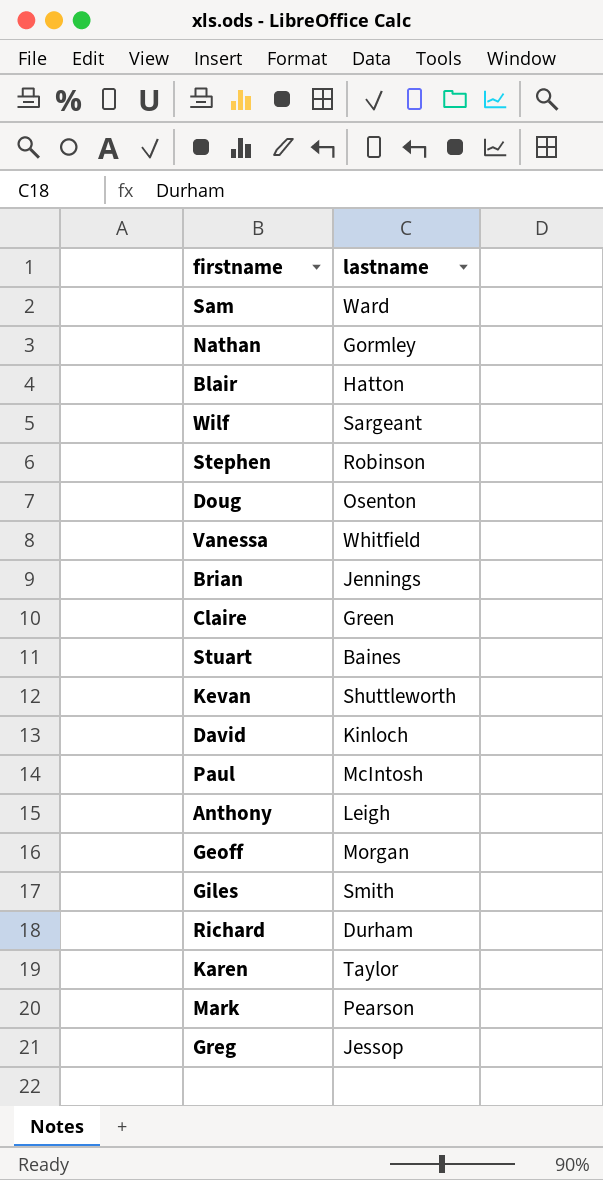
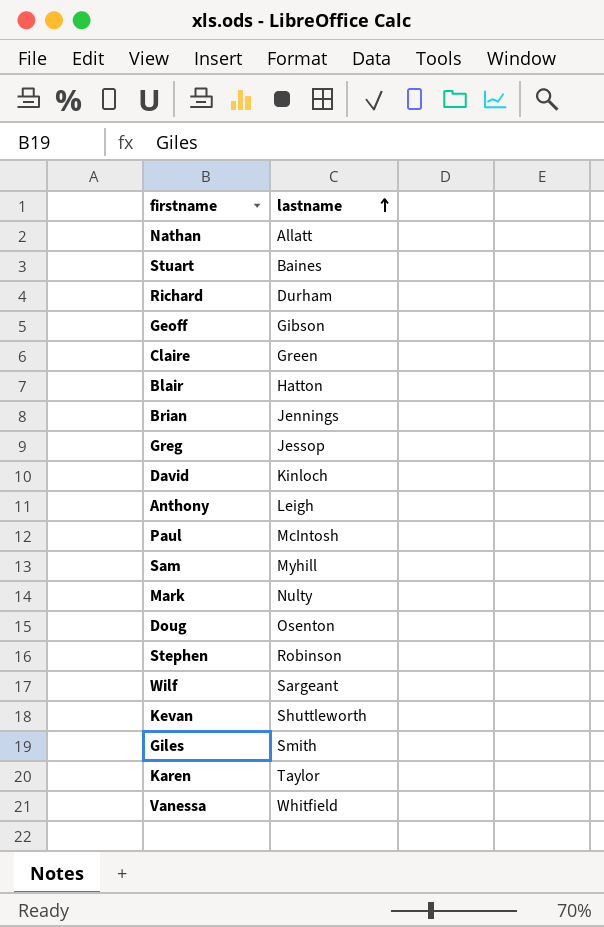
row order: none -> lastname ascending
Nathan | lastname: Gormley -> Allatt
Geoff | lastname: Morgan -> Gibson
Sam | lastname: Ward -> Myhill
Mark | lastname: Pearson -> Nulty

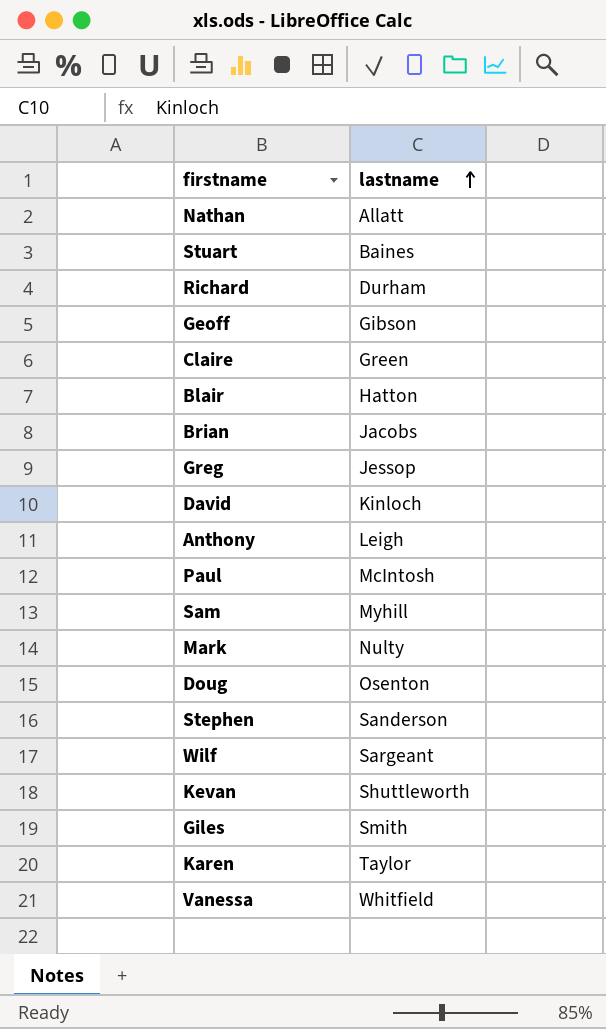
Brian | lastname: Jennings -> Jacobs
Stephen | lastname: Robinson -> Sanderson

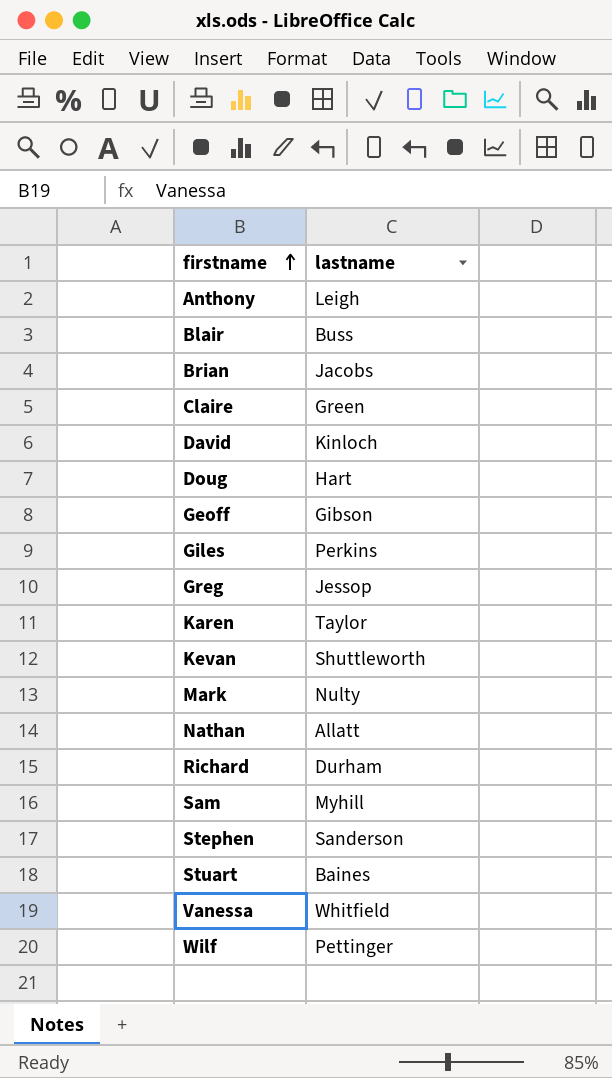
row order: lastname ascending -> firstname ascending
row Paul: McIntosh -> none
Blair | lastname: Hatton -> Buss
Doug | lastname: Osenton -> Hart
Giles | lastname: Smith -> Perkins
Wilf | lastname: Sargeant -> Pettinger

